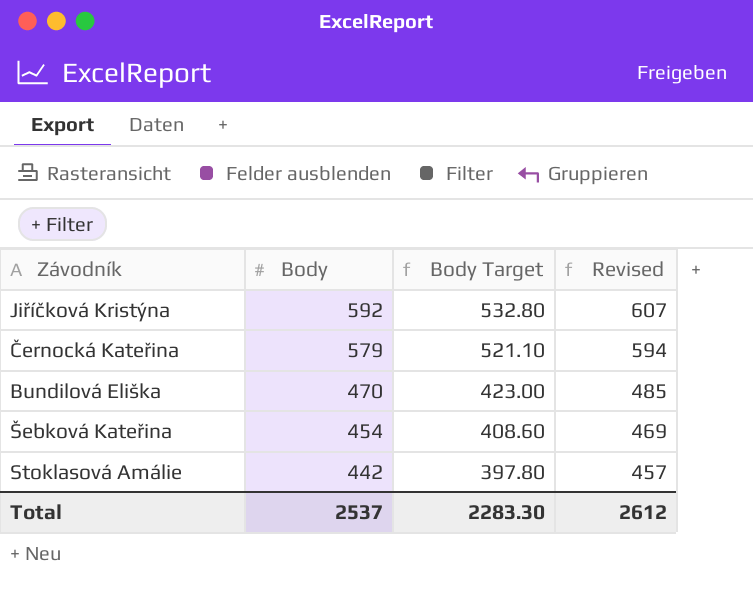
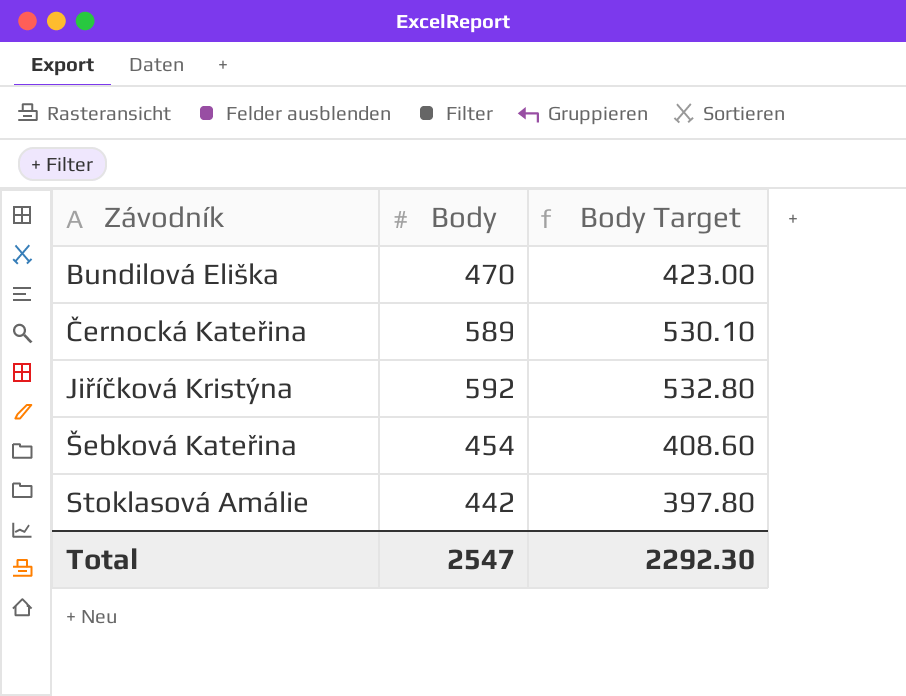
row order: Body descending -> Závodník ascending
column Revised | formula: [Body] + 15 -> none
Černocká Kateřina | Body: 579 -> 589
Černocká Kateřina | Body Target: 521.10 -> 530.10
Total | Body: 2537 -> 2547
Total | Body Target: 2283.30 -> 2292.30

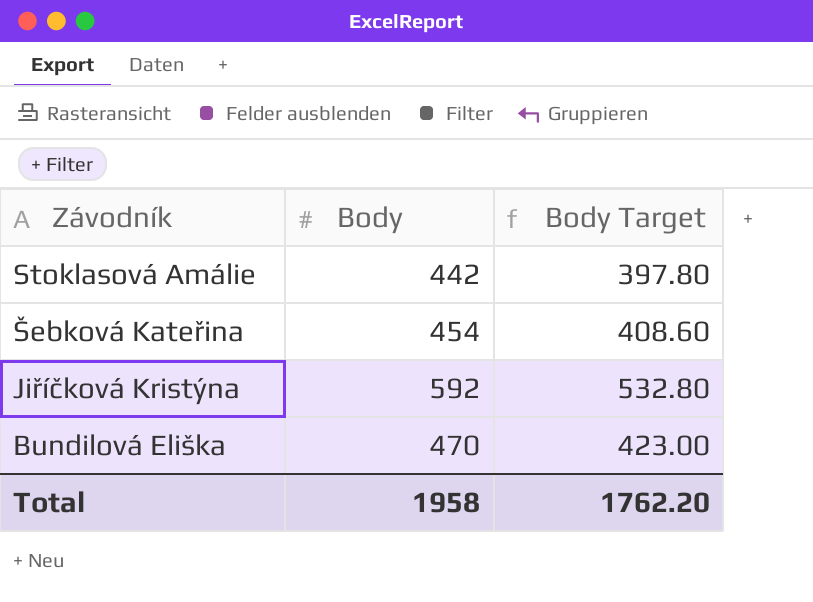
row order: Závodník ascending -> Závodník descending
row Černocká Kateřina: 589 | 530.10 -> none
Total | Body: 2547 -> 1958
Total | Body Target: 2292.30 -> 1762.20

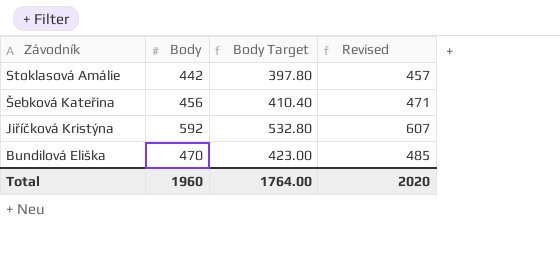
column Revised | formula: none -> [Body] + 15
Šebková Kateřina | Body: 454 -> 456
Šebková Kateřina | Body Target: 408.60 -> 410.40
Total | Body: 1958 -> 1960
Total | Body Target: 1762.20 -> 1764.00

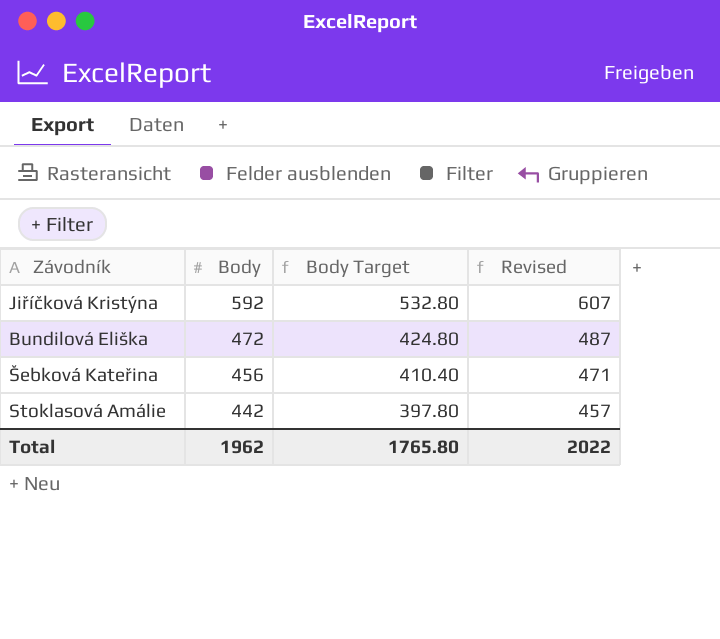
row order: Závodník descending -> Body descending
Bundilová Eliška | Body: 470 -> 472
Bundilová Eliška | Body Target: 423.00 -> 424.80
Bundilová Eliška | Revised: 485 -> 487
Total | Body: 1960 -> 1962
Total | Body Target: 1764.00 -> 1765.80
Total | Revised: 2020 -> 2022

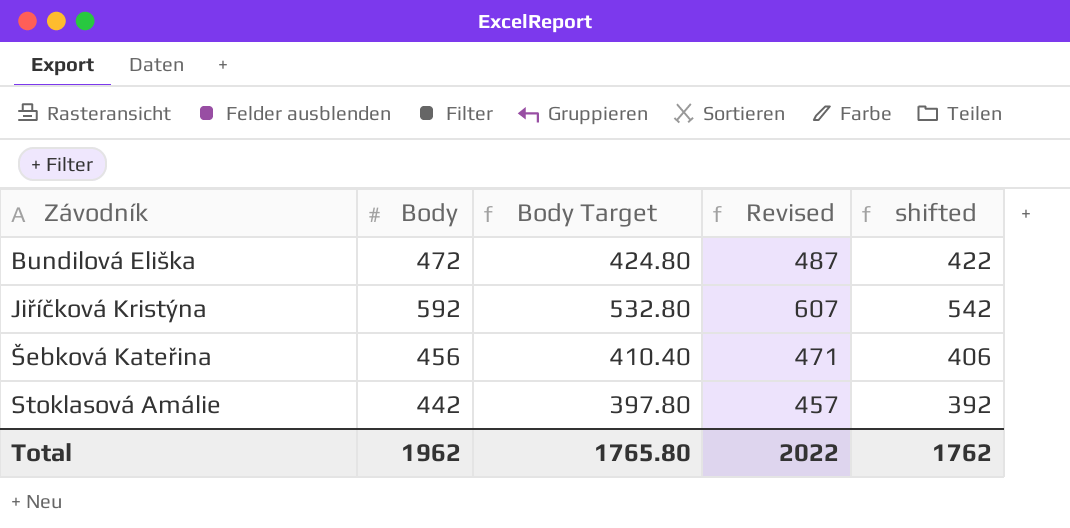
row order: Body descending -> Závodník ascending
column shifted | formula: none -> [Body] - 50

